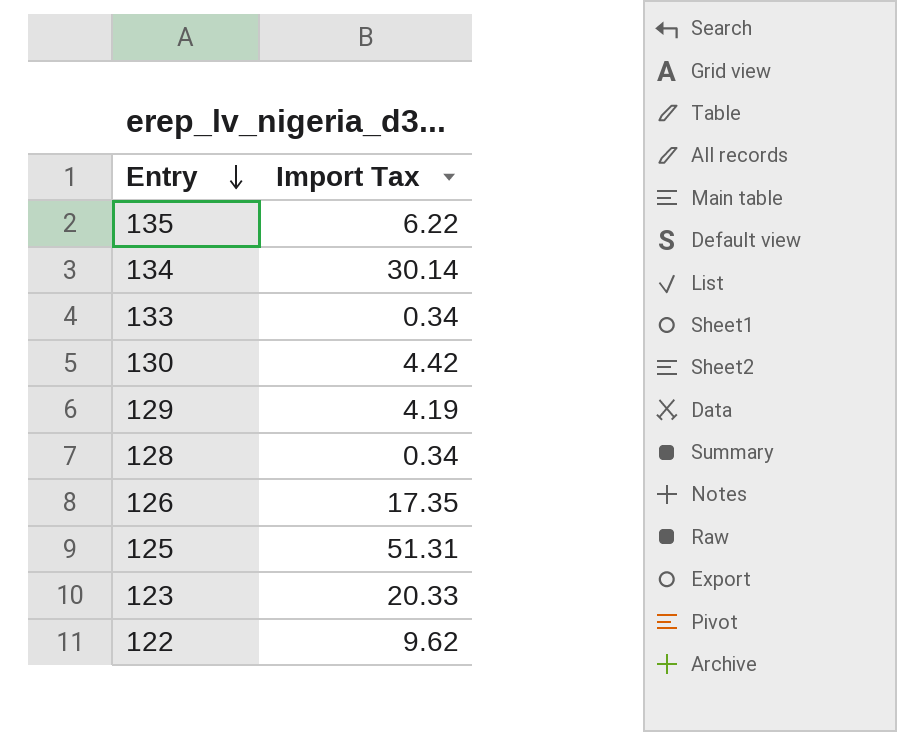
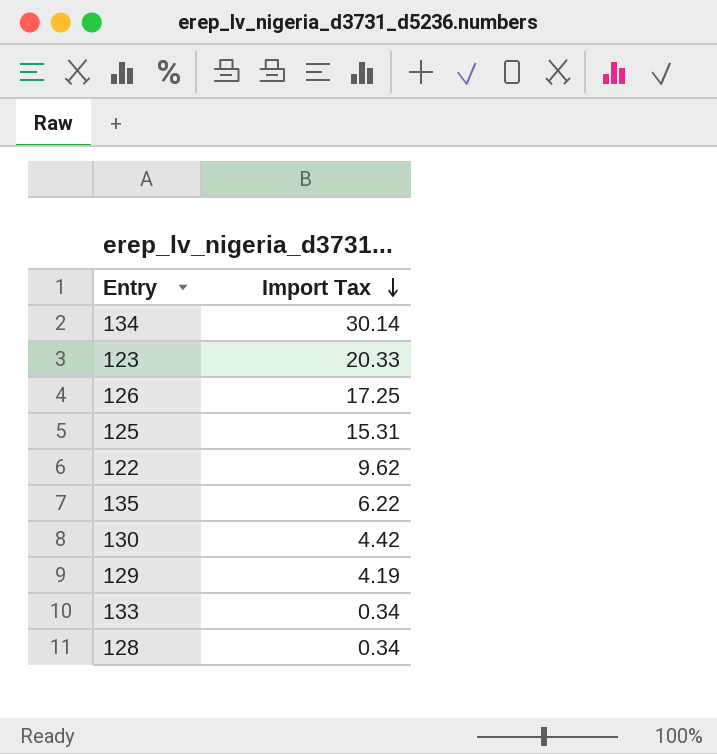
row order: Entry descending -> Import Tax descending
126 | Import Tax: 17.35 -> 17.25
125 | Import Tax: 51.31 -> 15.31

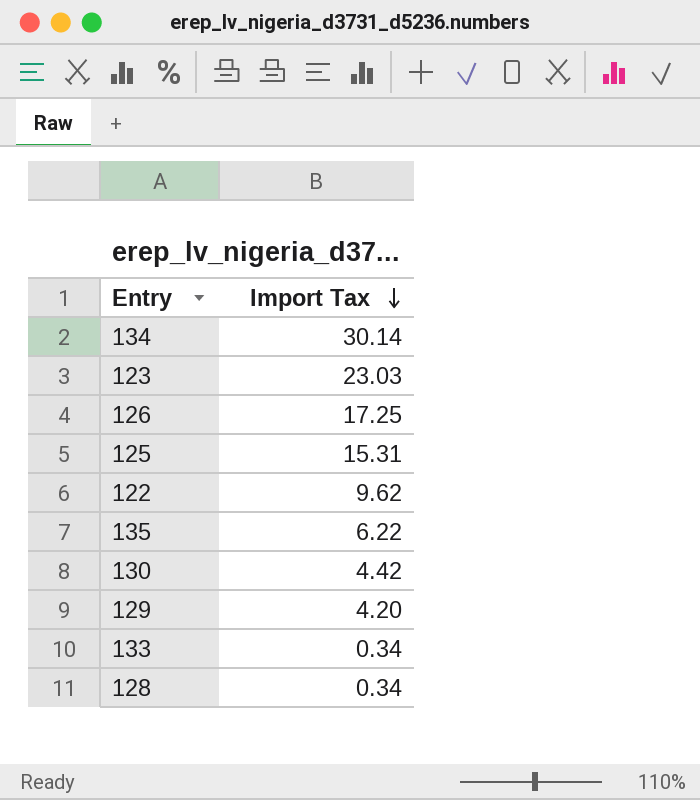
123 | Import Tax: 20.33 -> 23.03
129 | Import Tax: 4.19 -> 4.20

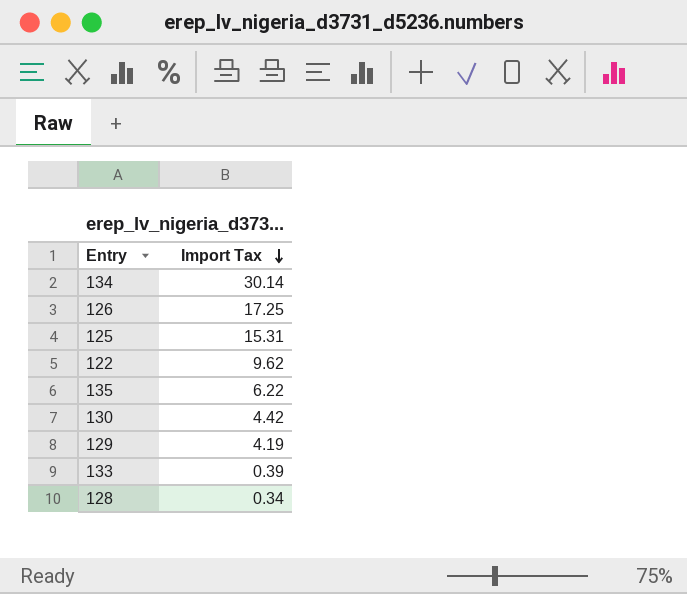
row 123: 23.03 -> none
129 | Import Tax: 4.20 -> 4.19
133 | Import Tax: 0.34 -> 0.39

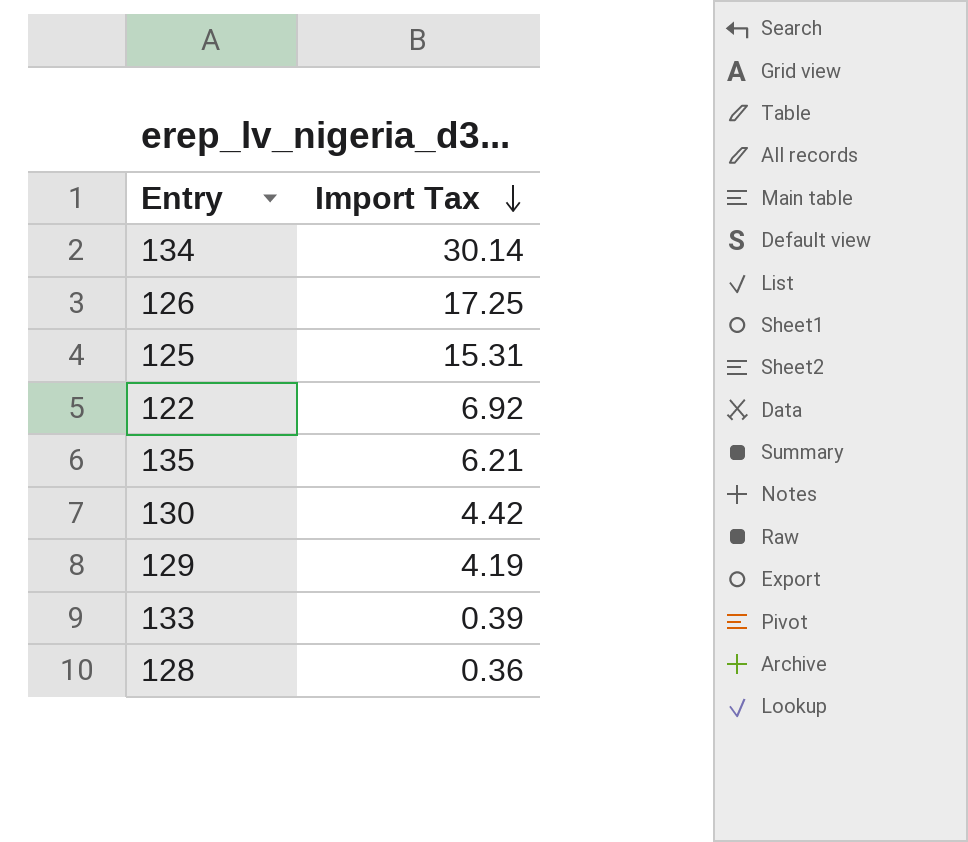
122 | Import Tax: 9.62 -> 6.92
135 | Import Tax: 6.22 -> 6.21
128 | Import Tax: 0.34 -> 0.36

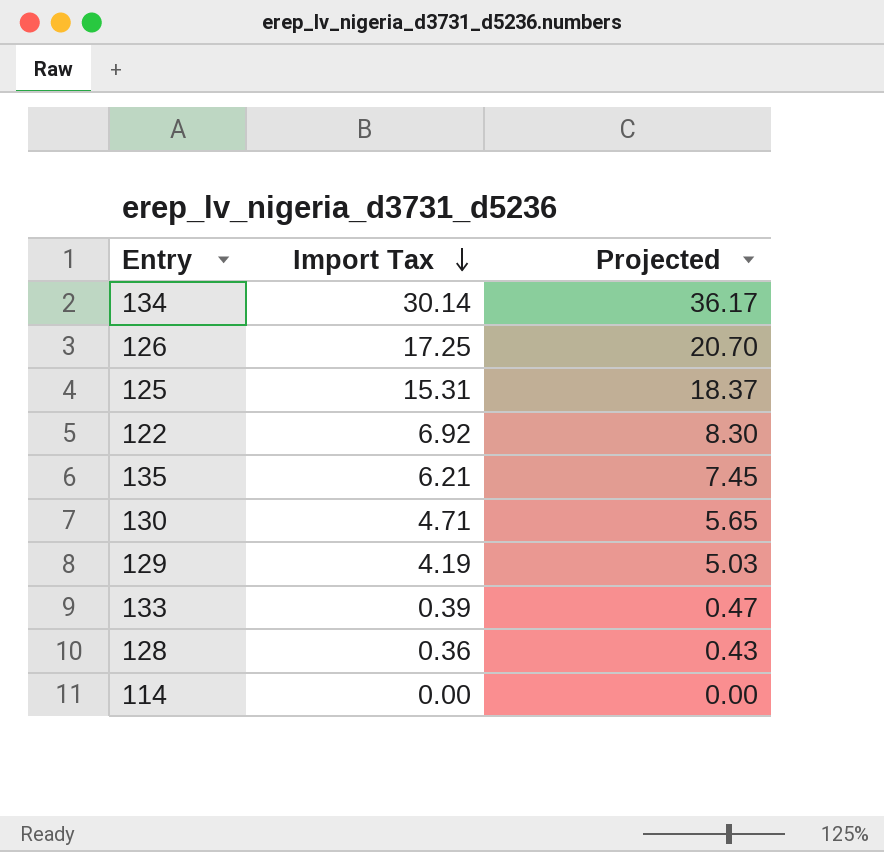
column Projected | formula: none -> [Import Tax] * 1.2
130 | Import Tax: 4.42 -> 4.71
row 114: none -> 0.00 | 0.00

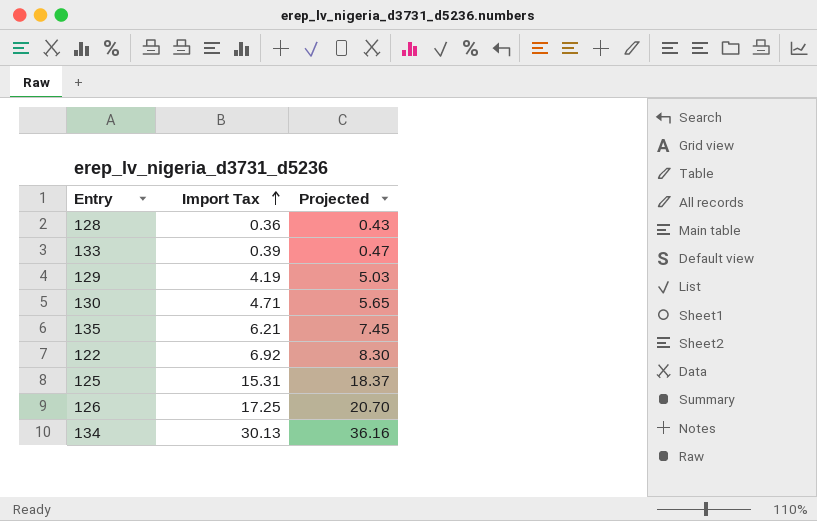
row order: Import Tax descending -> Import Tax ascending
row 114: 0.00 | 0.00 -> none
134 | Import Tax: 30.14 -> 30.13
134 | Projected: 36.17 -> 36.16

